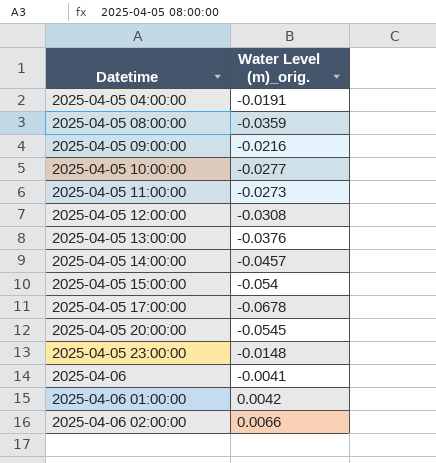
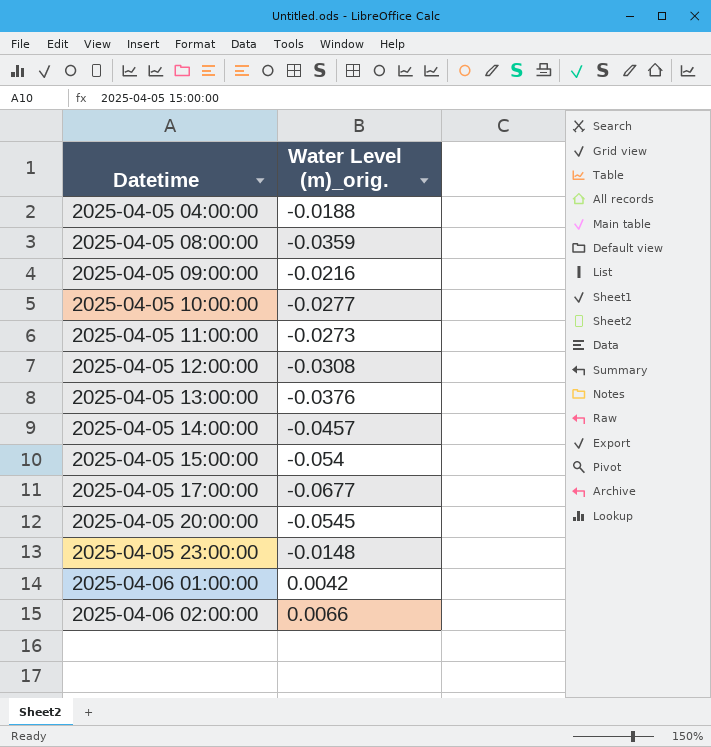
row 2025-04-06: -0.0041 -> none
2025-04-05 04:00:00 | Water Level (m)_orig.: -0.0191 -> -0.0188
2025-04-05 17:00:00 | Water Level (m)_orig.: -0.0678 -> -0.0677

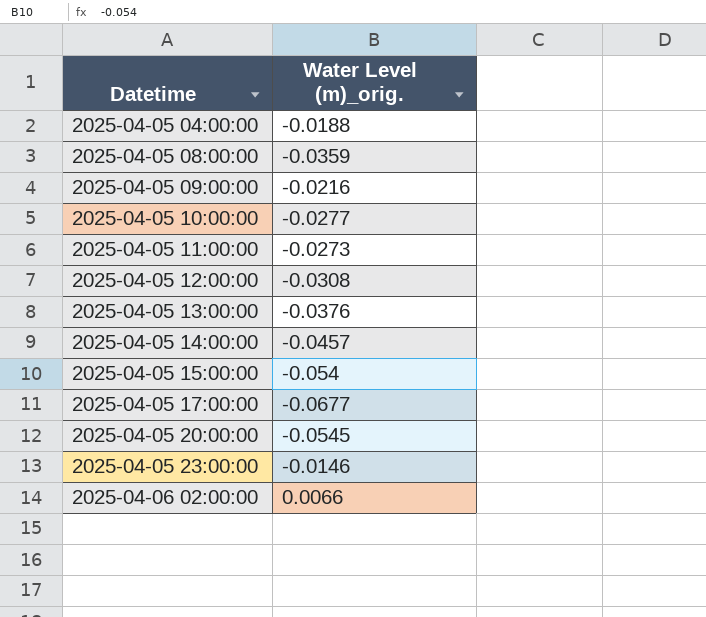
row 2025-04-06 01:00:00: 0.0042 -> none
2025-04-05 23:00:00 | Water Level (m)_orig.: -0.0148 -> -0.0146

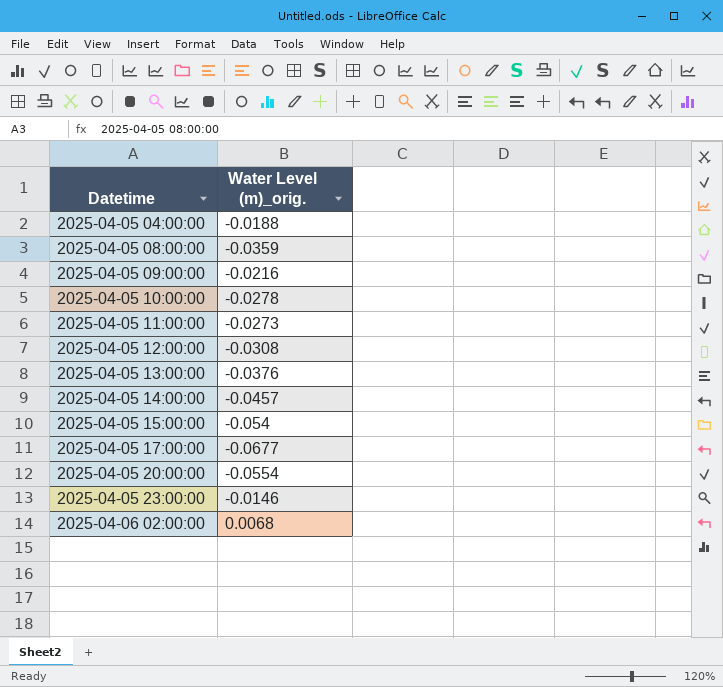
2025-04-05 10:00:00 | Water Level (m)_orig.: -0.0277 -> -0.0278
2025-04-05 20:00:00 | Water Level (m)_orig.: -0.0545 -> -0.0554
2025-04-06 02:00:00 | Water Level (m)_orig.: 0.0066 -> 0.0068

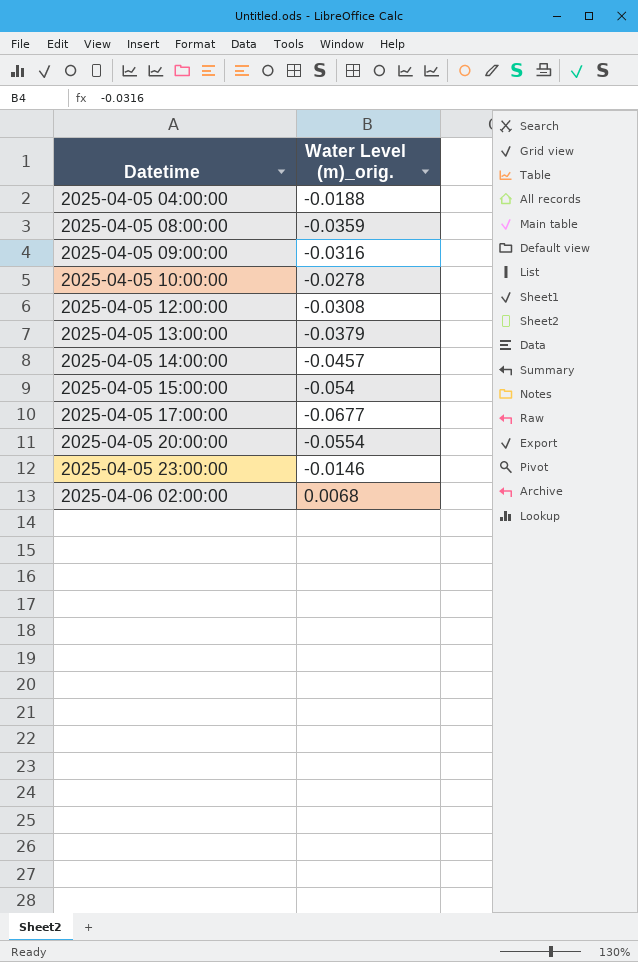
row 2025-04-05 11:00:00: -0.0273 -> none
2025-04-05 09:00:00 | Water Level (m)_orig.: -0.0216 -> -0.0316
2025-04-05 13:00:00 | Water Level (m)_orig.: -0.0376 -> -0.0379

